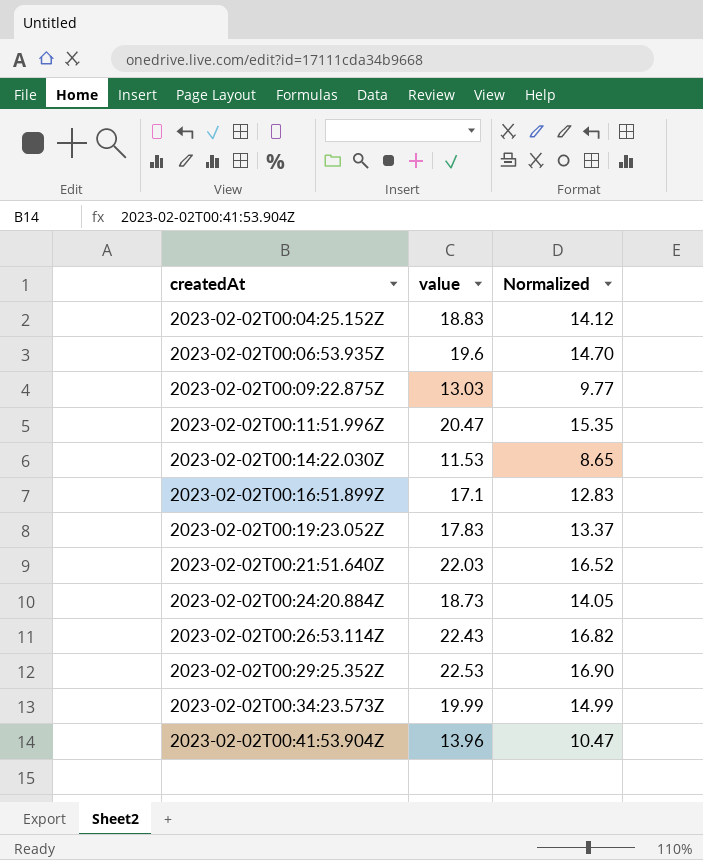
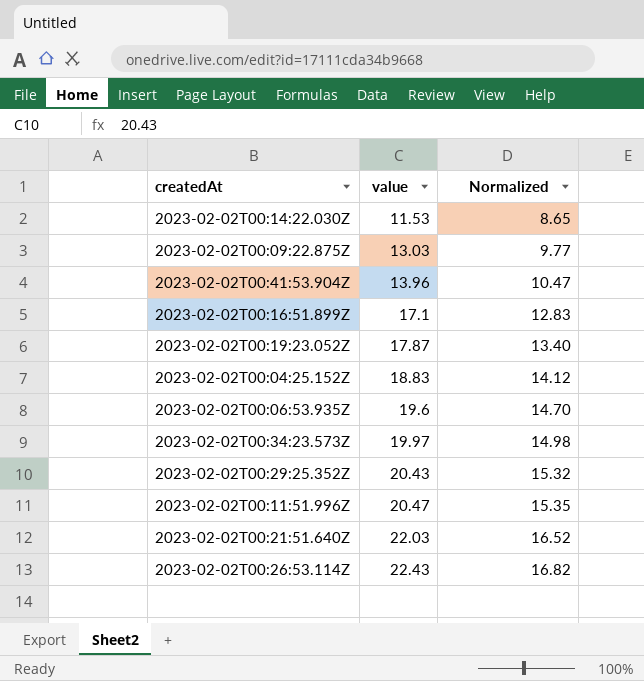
row order: createdAt ascending -> value ascending
row 2023-02-02T00:24:20.884Z: 18.73 | 14.05 -> none
2023-02-02T00:19:23.052Z | value: 17.83 -> 17.87
2023-02-02T00:19:23.052Z | Normalized: 13.37 -> 13.40
2023-02-02T00:34:23.573Z | value: 19.99 -> 19.97
2023-02-02T00:34:23.573Z | Normalized: 14.99 -> 14.98
2023-02-02T00:29:25.352Z | value: 22.53 -> 20.43
2023-02-02T00:29:25.352Z | Normalized: 16.90 -> 15.32

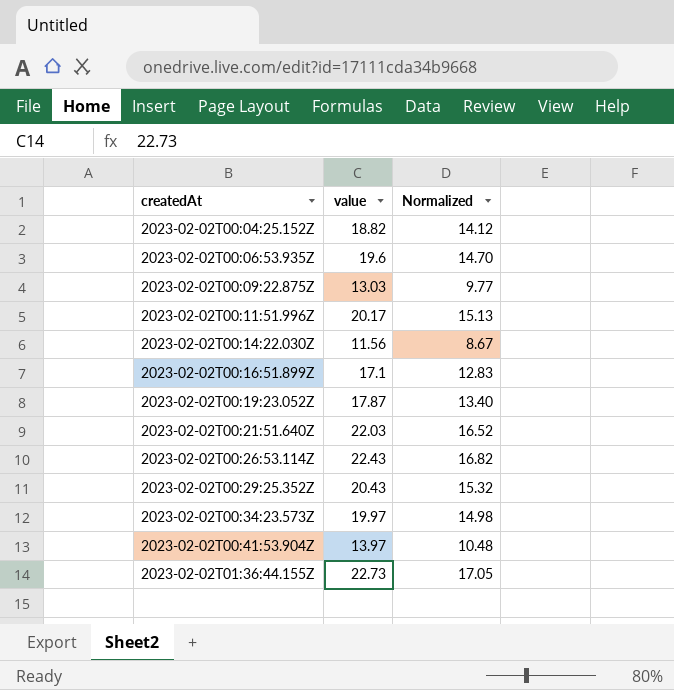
row order: value ascending -> createdAt ascending
2023-02-02T00:04:25.152Z | value: 18.83 -> 18.82
2023-02-02T00:11:51.996Z | value: 20.47 -> 20.17
2023-02-02T00:11:51.996Z | Normalized: 15.35 -> 15.13
2023-02-02T00:14:22.030Z | value: 11.53 -> 11.56
2023-02-02T00:14:22.030Z | Normalized: 8.65 -> 8.67
2023-02-02T00:41:53.904Z | value: 13.96 -> 13.97
2023-02-02T00:41:53.904Z | Normalized: 10.47 -> 10.48
row 2023-02-02T01:36:44.155Z: none -> 22.73 | 17.05

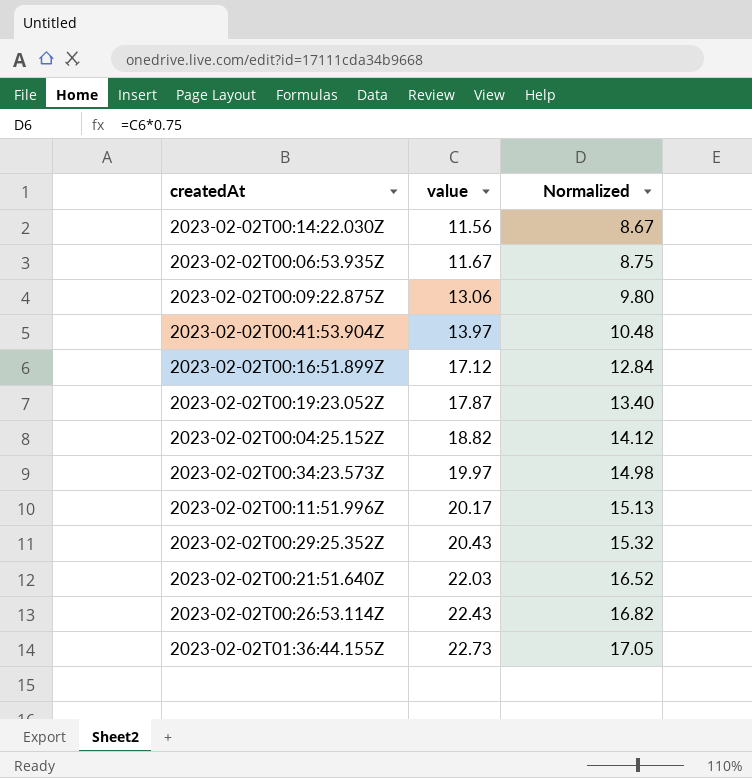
row order: createdAt ascending -> value ascending
2023-02-02T00:06:53.935Z | value: 19.6 -> 11.67
2023-02-02T00:06:53.935Z | Normalized: 14.70 -> 8.75
2023-02-02T00:09:22.875Z | value: 13.03 -> 13.06
2023-02-02T00:09:22.875Z | Normalized: 9.77 -> 9.80
2023-02-02T00:16:51.899Z | value: 17.1 -> 17.12
2023-02-02T00:16:51.899Z | Normalized: 12.83 -> 12.84

